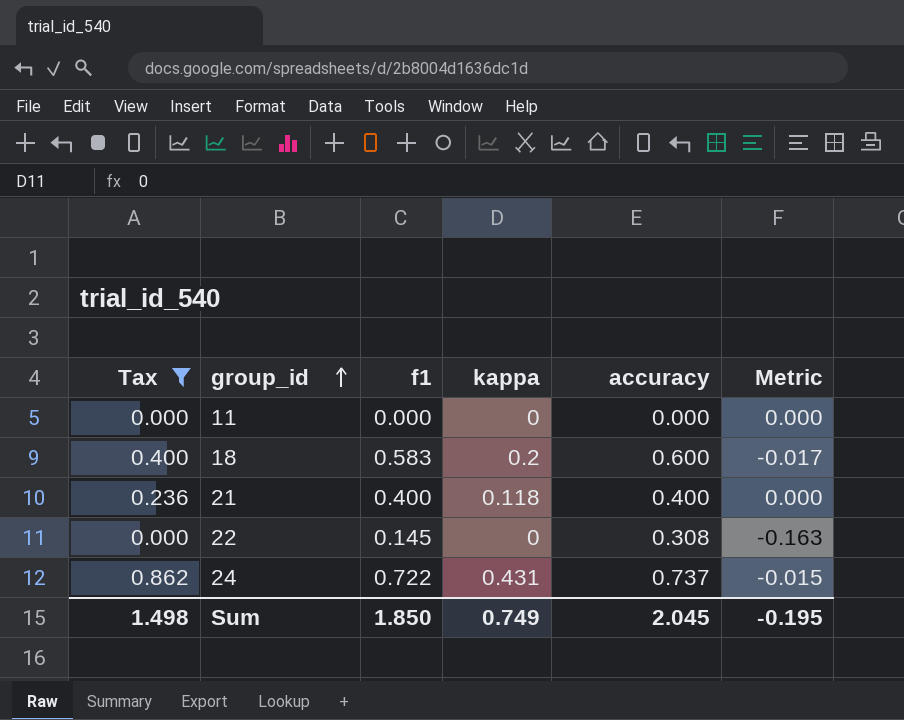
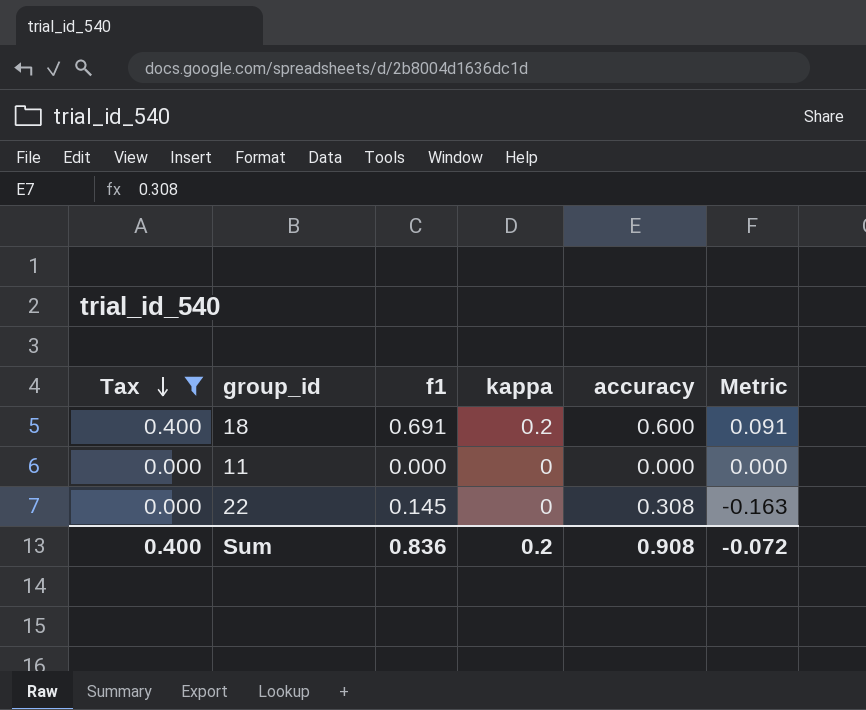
row order: group_id ascending -> Tax descending
row 21: 0.236 | 0.400 | 0.118 | 0.400 | 0.000 -> none
row 24: 0.862 | 0.722 | 0.431 | 0.737 | -0.015 -> none
18 | f1: 0.583 -> 0.691
18 | Metric: -0.017 -> 0.091
Sum | Tax: 1.498 -> 0.400
Sum | f1: 1.850 -> 0.836
Sum | kappa: 0.749 -> 0.2
Sum | accuracy: 2.045 -> 0.908
Sum | Metric: -0.195 -> -0.072

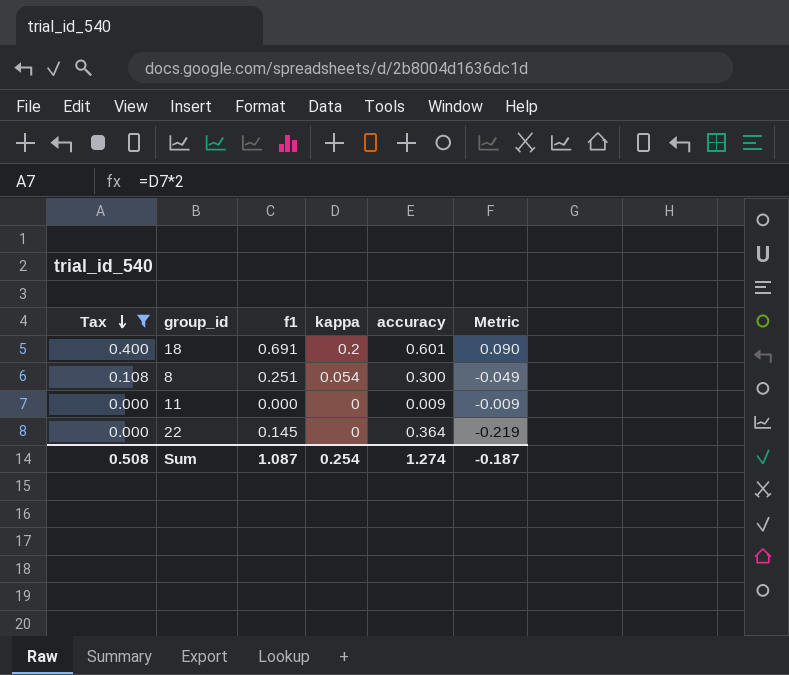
18 | accuracy: 0.600 -> 0.601
18 | Metric: 0.091 -> 0.090
row 8: none -> 0.108 | 0.251 | 0.054 | 0.300 | -0.049
11 | accuracy: 0.000 -> 0.009
11 | Metric: 0.000 -> -0.009
22 | accuracy: 0.308 -> 0.364
22 | Metric: -0.163 -> -0.219
Sum | Tax: 0.400 -> 0.508
Sum | f1: 0.836 -> 1.087
Sum | kappa: 0.2 -> 0.254
Sum | accuracy: 0.908 -> 1.274
Sum | Metric: -0.072 -> -0.187

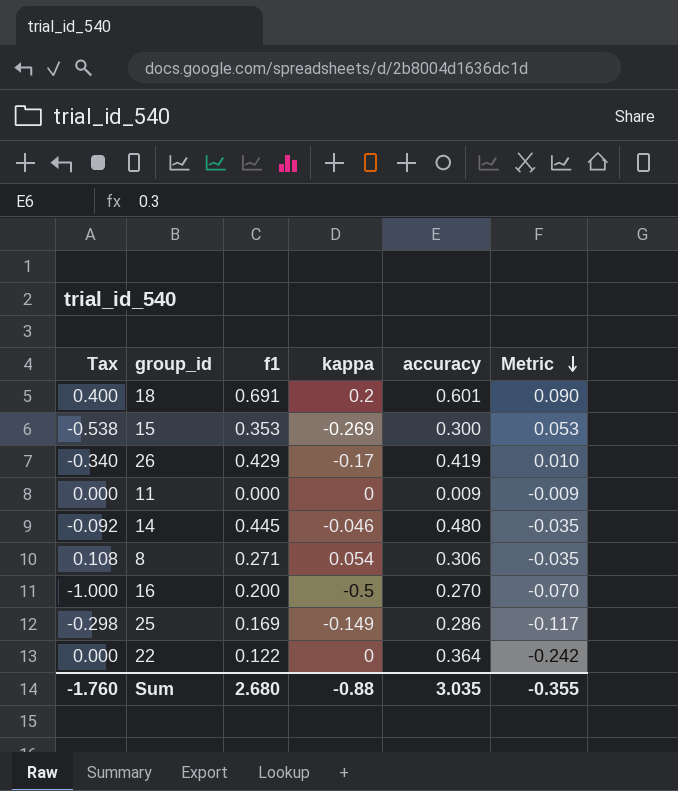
filter: Tax >= 0.000 -> none
row order: Tax descending -> Metric descending
8 | f1: 0.251 -> 0.271
8 | accuracy: 0.300 -> 0.306
8 | Metric: -0.049 -> -0.035
22 | f1: 0.145 -> 0.122
22 | Metric: -0.219 -> -0.242
Sum | Tax: 0.508 -> -1.760
Sum | f1: 1.087 -> 2.680
Sum | kappa: 0.254 -> -0.88
Sum | accuracy: 1.274 -> 3.035
Sum | Metric: -0.187 -> -0.355

